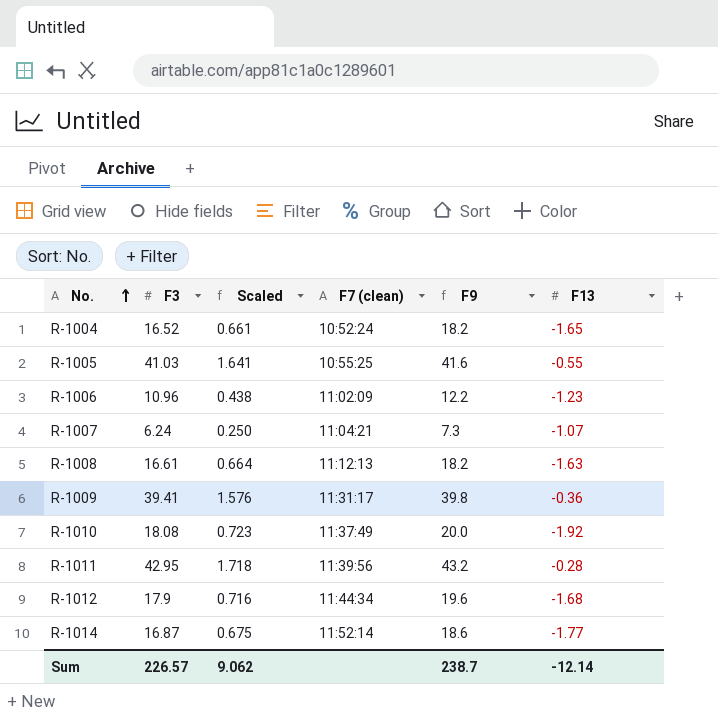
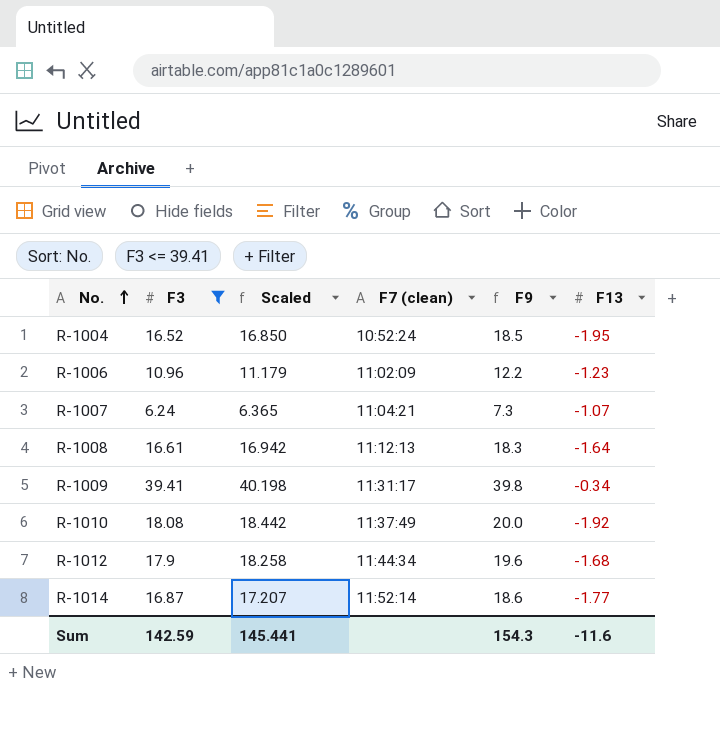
filter: none -> F3 <= 39.41
column Scaled | formula: [F3] * 0.04 -> [F3] * 1.02
R-1004 | F9: 18.2 -> 18.5
R-1004 | F13: -1.65 -> -1.95
R-1008 | F9: 18.2 -> 18.3
R-1008 | F13: -1.63 -> -1.64
R-1009 | F13: -0.36 -> -0.34
Sum | F3: 226.57 -> 142.59
Sum | Scaled: 9.062 -> 145.441
Sum | F9: 238.7 -> 154.3
Sum | F13: -12.14 -> -11.6

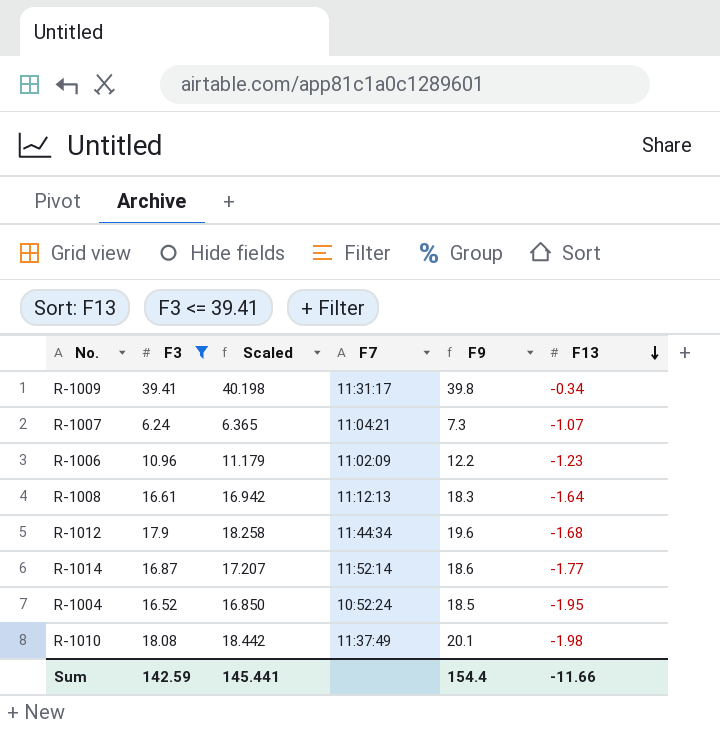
row order: No. ascending -> F13 descending
column name: F7 (clean) -> F7
R-1010 | F9: 20.0 -> 20.1
R-1010 | F13: -1.92 -> -1.98
Sum | F9: 154.3 -> 154.4
Sum | F13: -11.6 -> -11.66

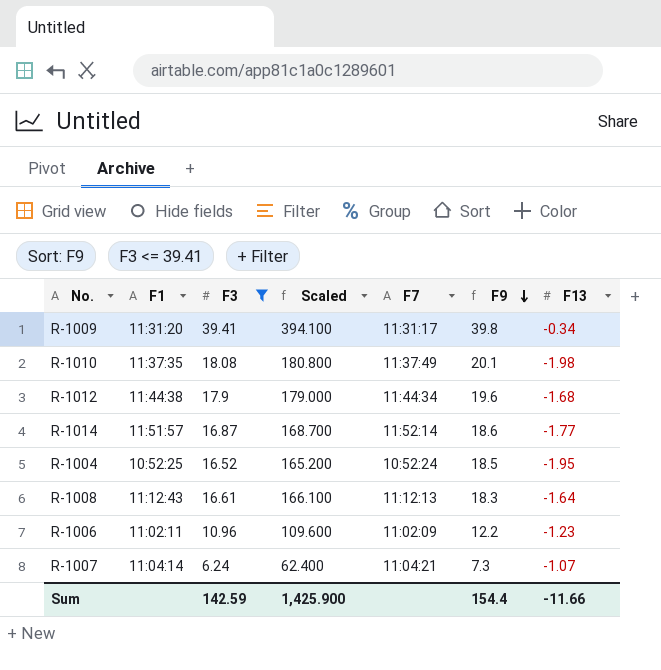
row order: F13 descending -> F9 descending
column F1 | position: none -> 2
column Scaled | formula: [F3] * 1.02 -> [F3] * 10
Sum | Scaled: 145.441 -> 1,425.900

